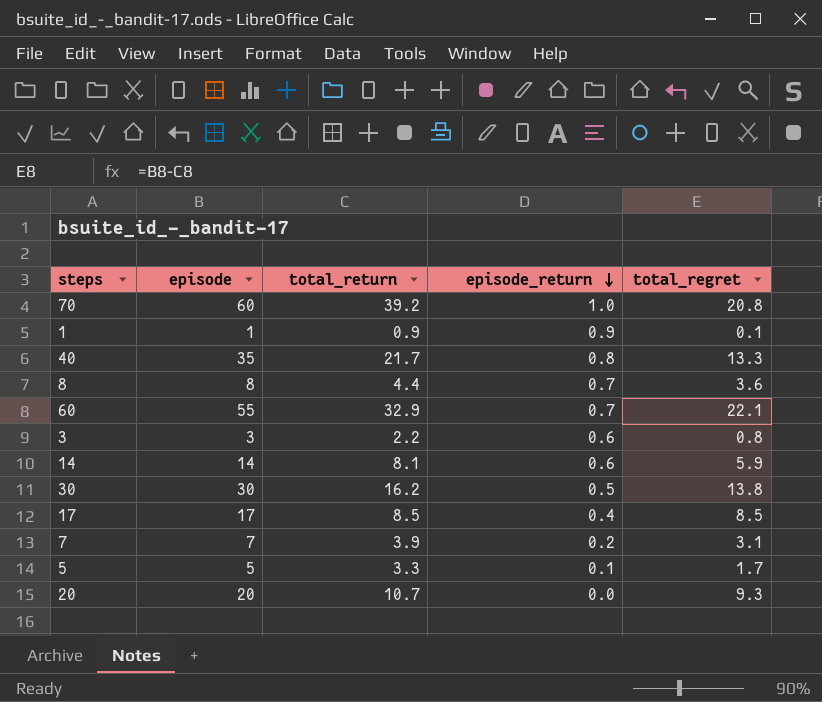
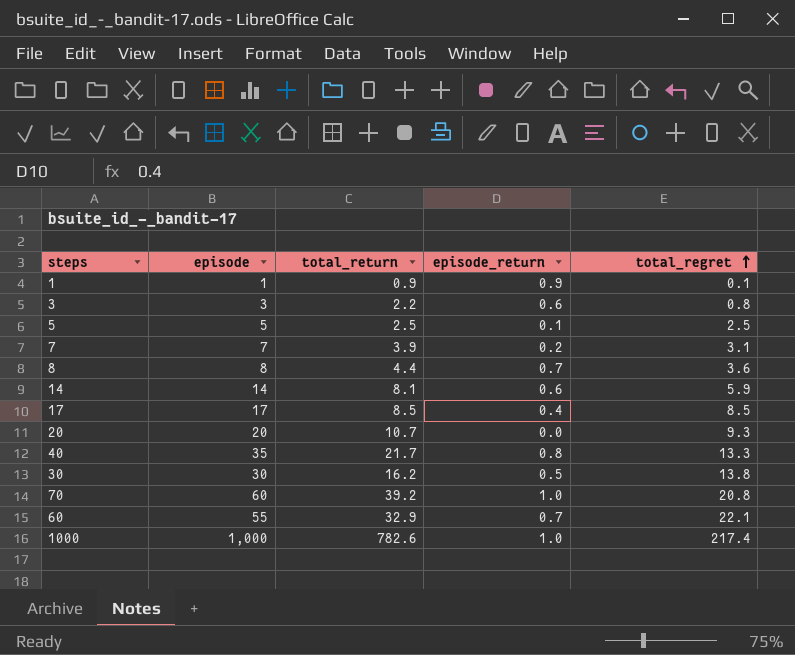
row order: episode_return descending -> total_regret ascending
5 | total_return: 3.3 -> 2.5
5 | total_regret: 1.7 -> 2.5
row 1000: none -> 1,000 | 782.6 | 1.0 | 217.4

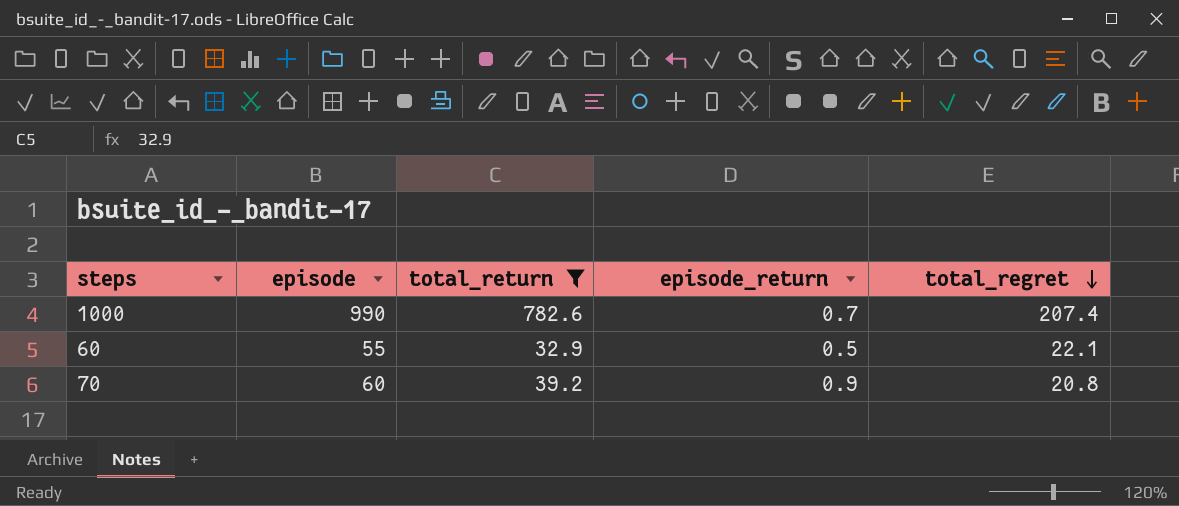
filter: none -> total_return >= 32.9
row order: total_regret ascending -> total_regret descending
1000 | episode: 1,000 -> 990
1000 | episode_return: 1.0 -> 0.7
1000 | total_regret: 217.4 -> 207.4
60 | episode_return: 0.7 -> 0.5
70 | episode_return: 1.0 -> 0.9

